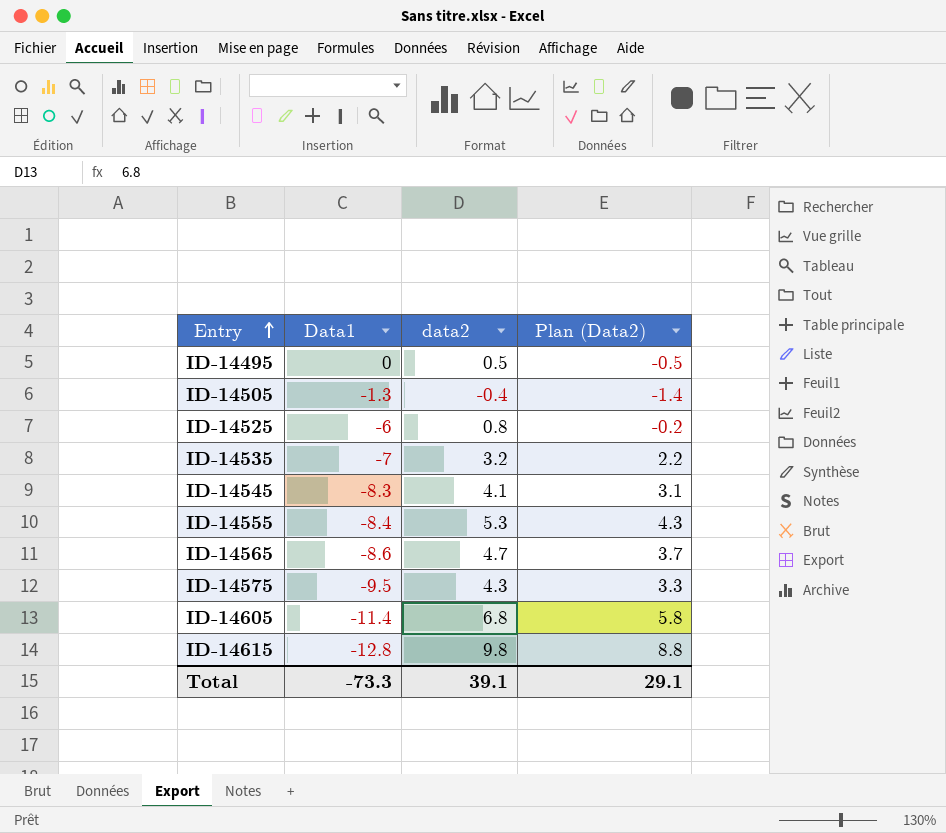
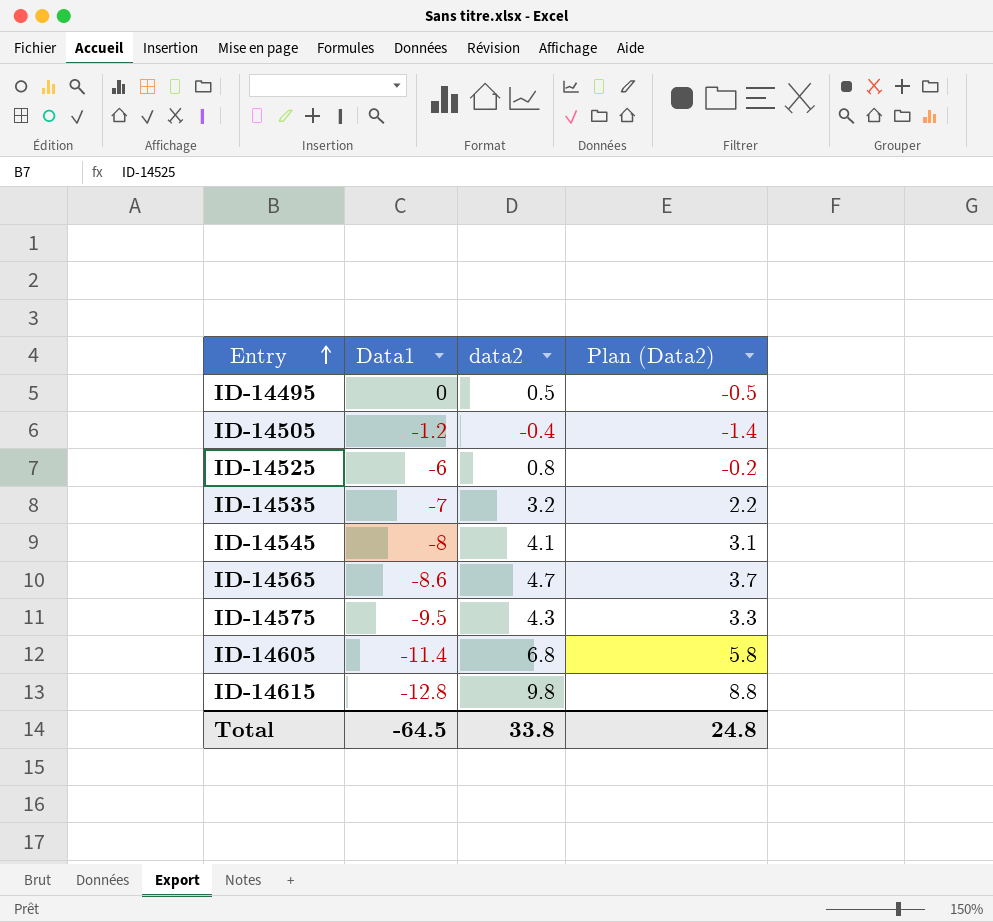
row ID-14555: -8.4 | 5.3 | 4.3 -> none
ID-14505 | Data1: -1.3 -> -1.2
ID-14545 | Data1: -8.3 -> -8
Total | Data1: -73.3 -> -64.5
Total | data2: 39.1 -> 33.8
Total | Plan (Data2): 29.1 -> 24.8

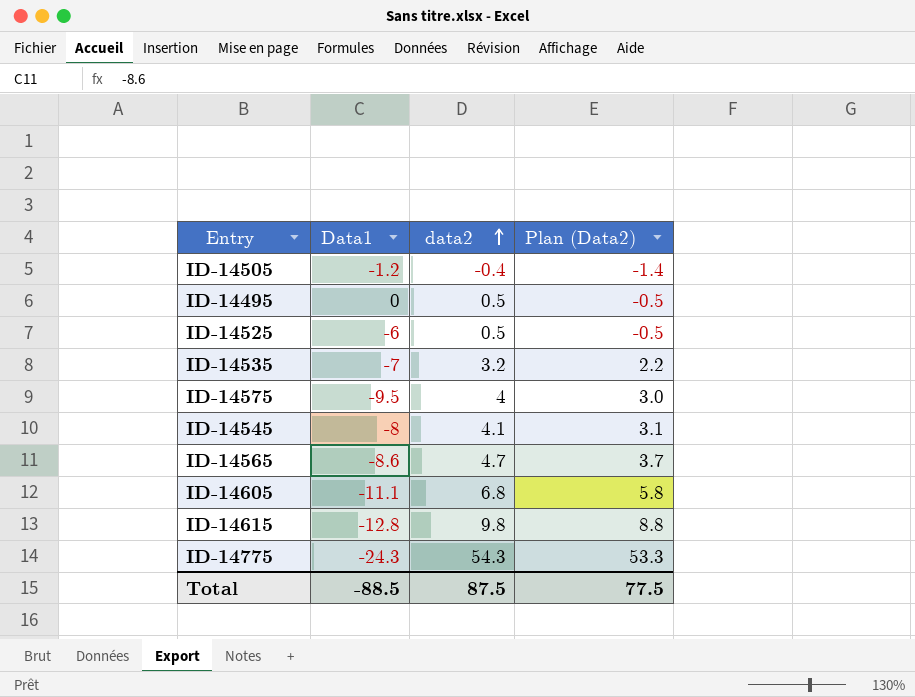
row order: Entry ascending -> data2 ascending
ID-14525 | data2: 0.8 -> 0.5
ID-14525 | Plan (Data2): -0.2 -> -0.5
ID-14575 | data2: 4.3 -> 4
ID-14575 | Plan (Data2): 3.3 -> 3.0
ID-14605 | Data1: -11.4 -> -11.1
row ID-14775: none -> -24.3 | 54.3 | 53.3
Total | Data1: -64.5 -> -88.5
Total | data2: 33.8 -> 87.5
Total | Plan (Data2): 24.8 -> 77.5

